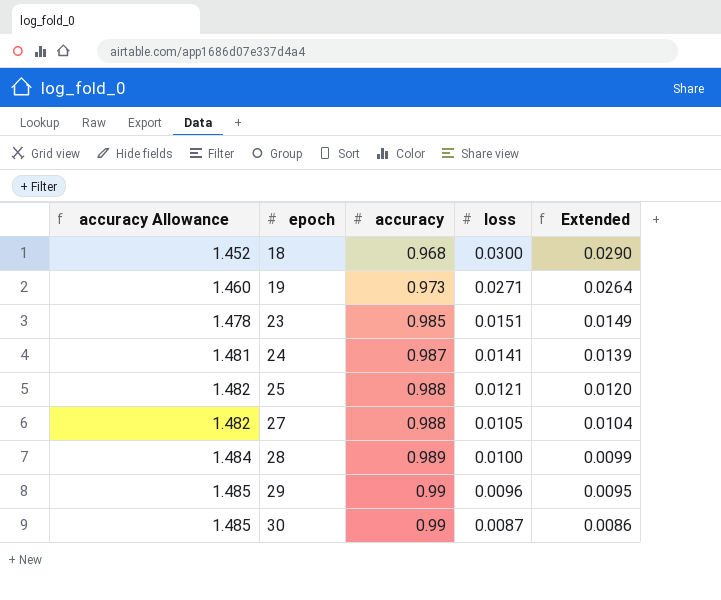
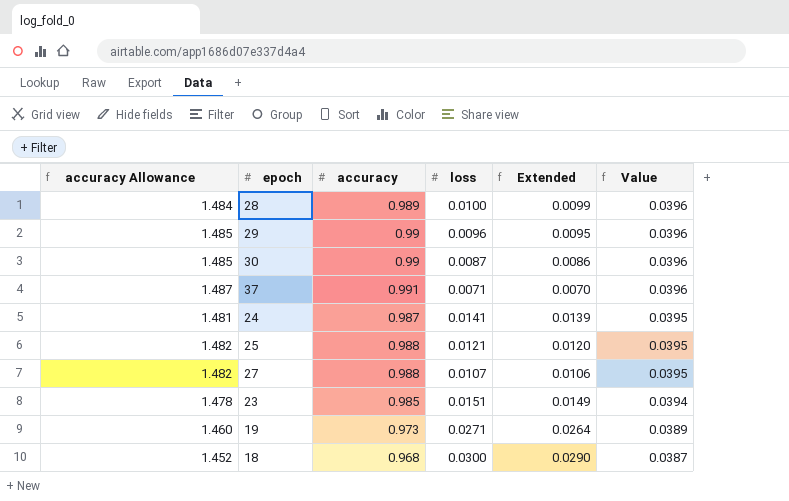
row order: accuracy Allowance ascending -> Value descending
column Value | formula: none -> [accuracy] * 0.04
row 37: none -> 1.487 | 0.991 | 0.0071 | 0.0070 | 0.0396
27 | loss: 0.0105 -> 0.0107
27 | Extended: 0.0104 -> 0.0106

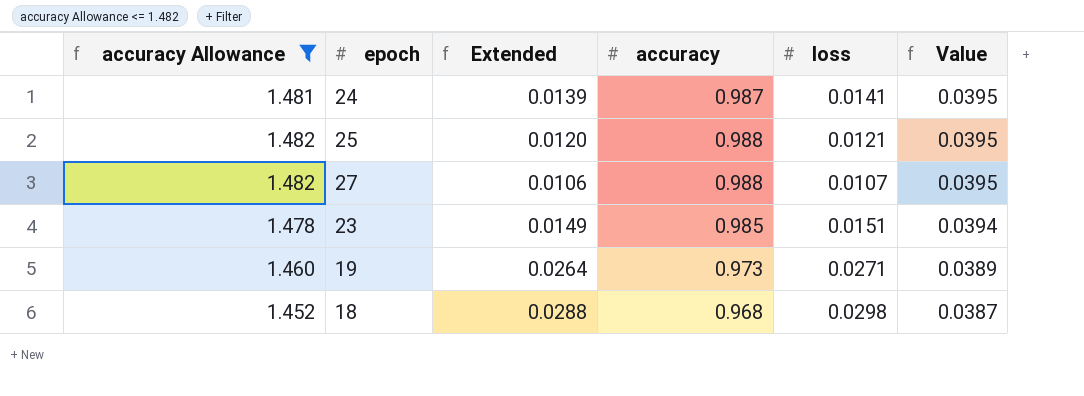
filter: none -> accuracy Allowance <= 1.482
column Extended | position: 5 -> 3
18 | Extended: 0.0290 -> 0.0288
18 | loss: 0.0300 -> 0.0298

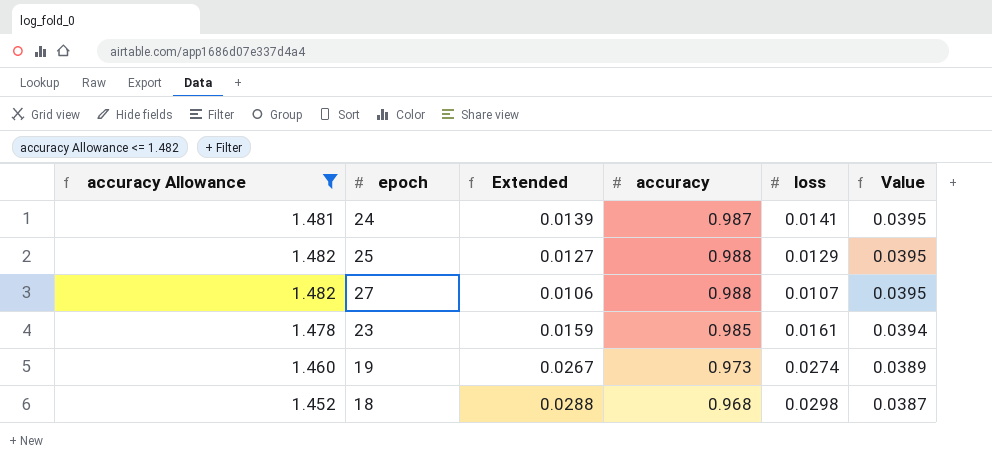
25 | Extended: 0.0120 -> 0.0127
25 | loss: 0.0121 -> 0.0129
23 | Extended: 0.0149 -> 0.0159
23 | loss: 0.0151 -> 0.0161
19 | Extended: 0.0264 -> 0.0267
19 | loss: 0.0271 -> 0.0274

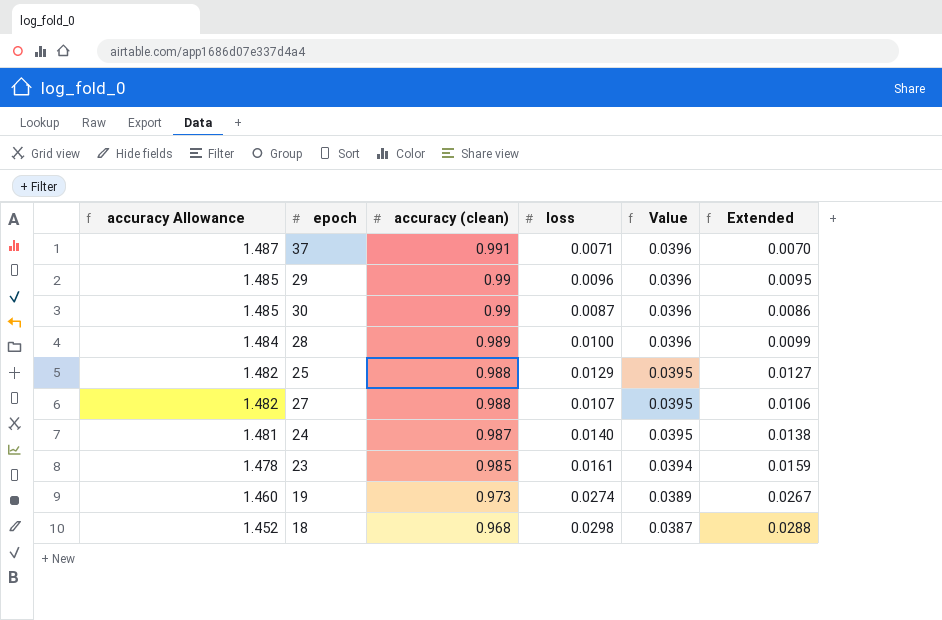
filter: accuracy Allowance <= 1.482 -> none
row order: Value descending -> accuracy Allowance descending
column name: accuracy -> accuracy (clean)
column Extended | position: 3 -> 6
24 | loss: 0.0141 -> 0.0140
24 | Extended: 0.0139 -> 0.0138

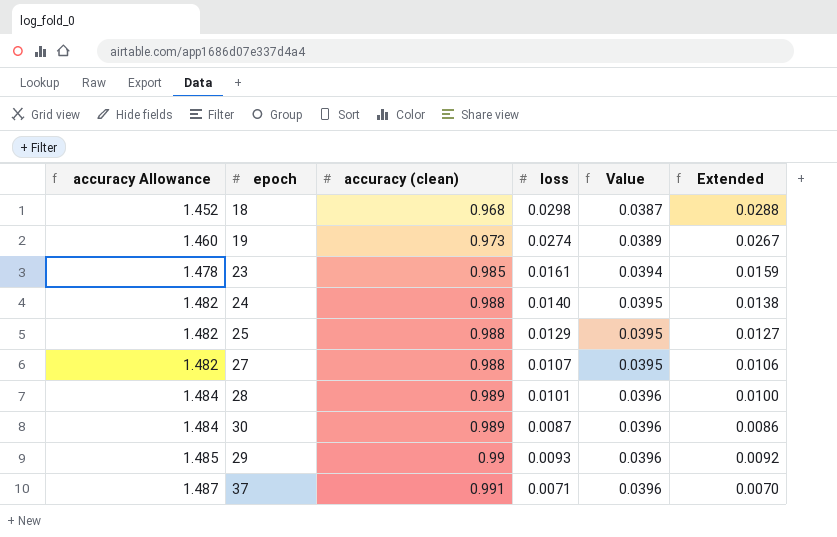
row order: accuracy Allowance descending -> accuracy Allowance ascending
24 | accuracy Allowance: 1.481 -> 1.482
24 | accuracy (clean): 0.987 -> 0.988
28 | loss: 0.0100 -> 0.0101
28 | Extended: 0.0099 -> 0.0100
30 | accuracy Allowance: 1.485 -> 1.484
30 | accuracy (clean): 0.99 -> 0.989
29 | loss: 0.0096 -> 0.0093
29 | Extended: 0.0095 -> 0.0092

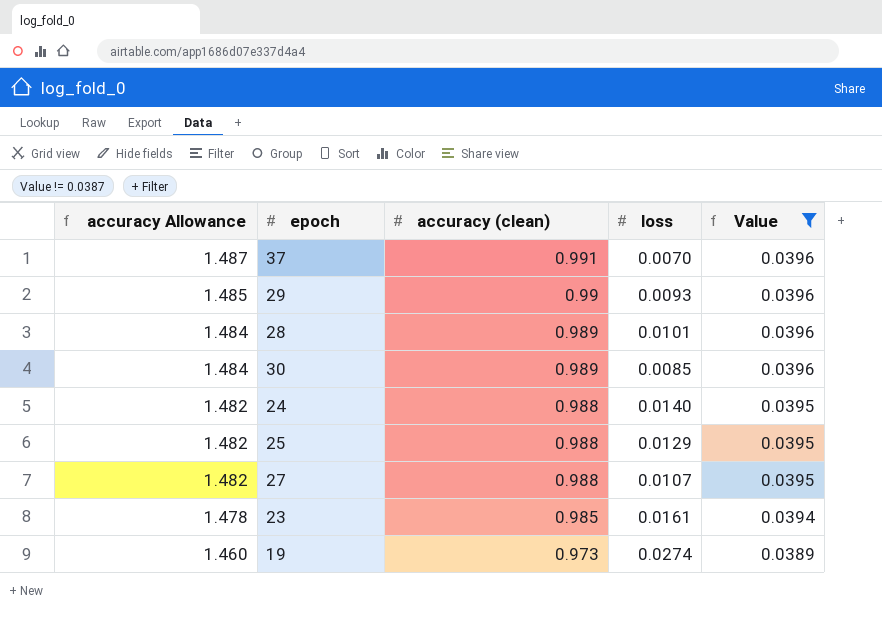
filter: none -> Value != 0.0387
row order: accuracy Allowance ascending -> accuracy Allowance descending
column Extended | formula: [accuracy (clean)] * [loss] -> none
37 | loss: 0.0071 -> 0.0070
30 | loss: 0.0087 -> 0.0085

